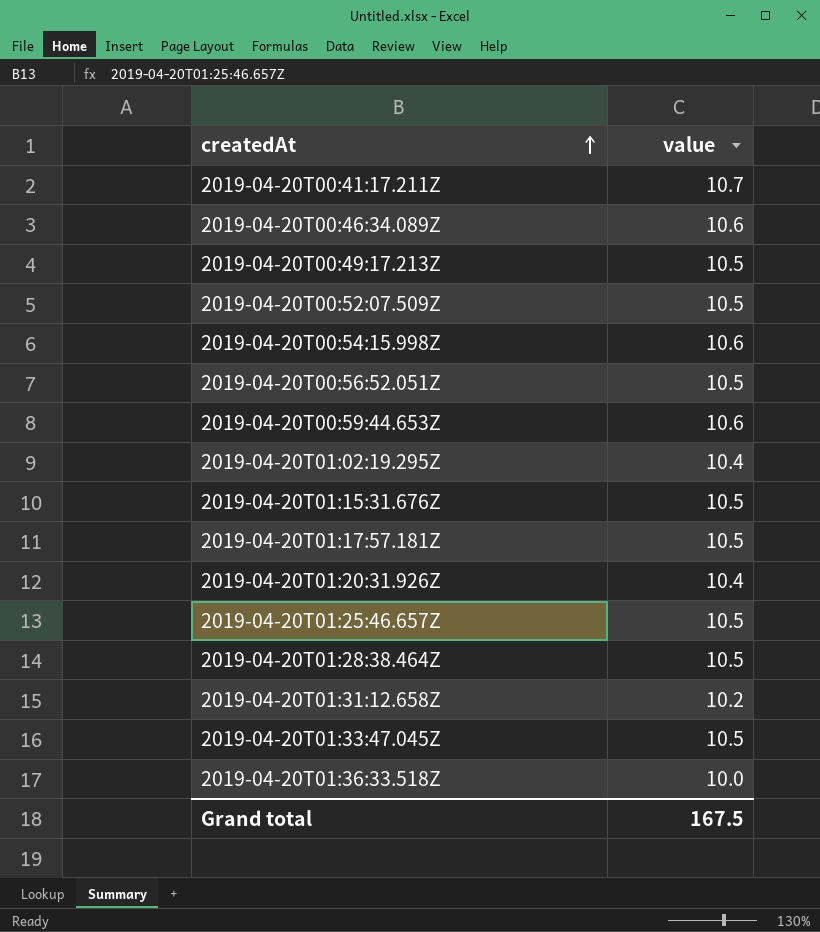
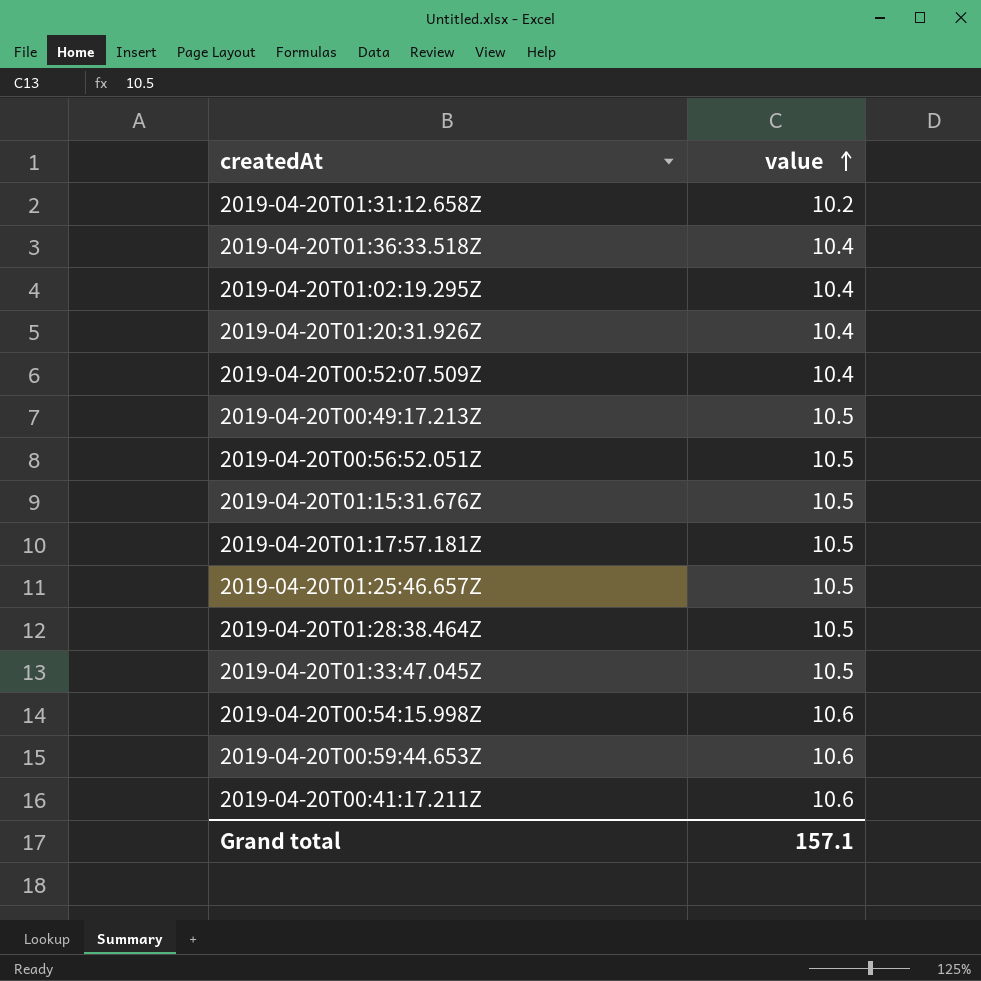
row order: createdAt ascending -> value ascending
row 2019-04-20T00:46:34.089Z: 10.6 -> none
2019-04-20T01:36:33.518Z | value: 10.0 -> 10.4
2019-04-20T00:52:07.509Z | value: 10.5 -> 10.4
2019-04-20T00:41:17.211Z | value: 10.7 -> 10.6
Grand total | value: 167.5 -> 157.1

